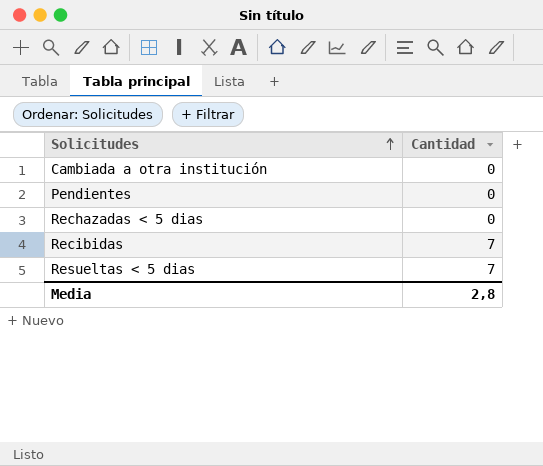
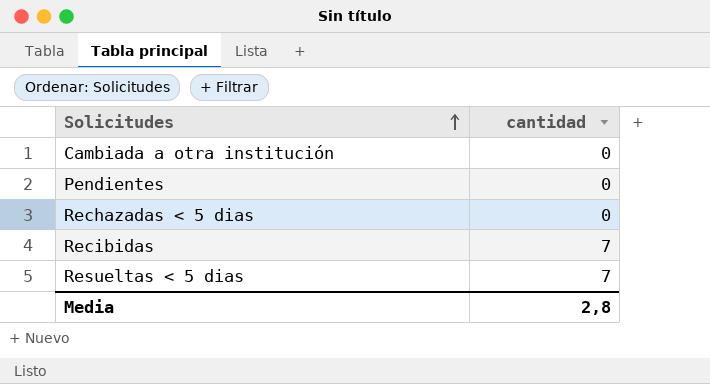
column name: Cantidad -> cantidad

